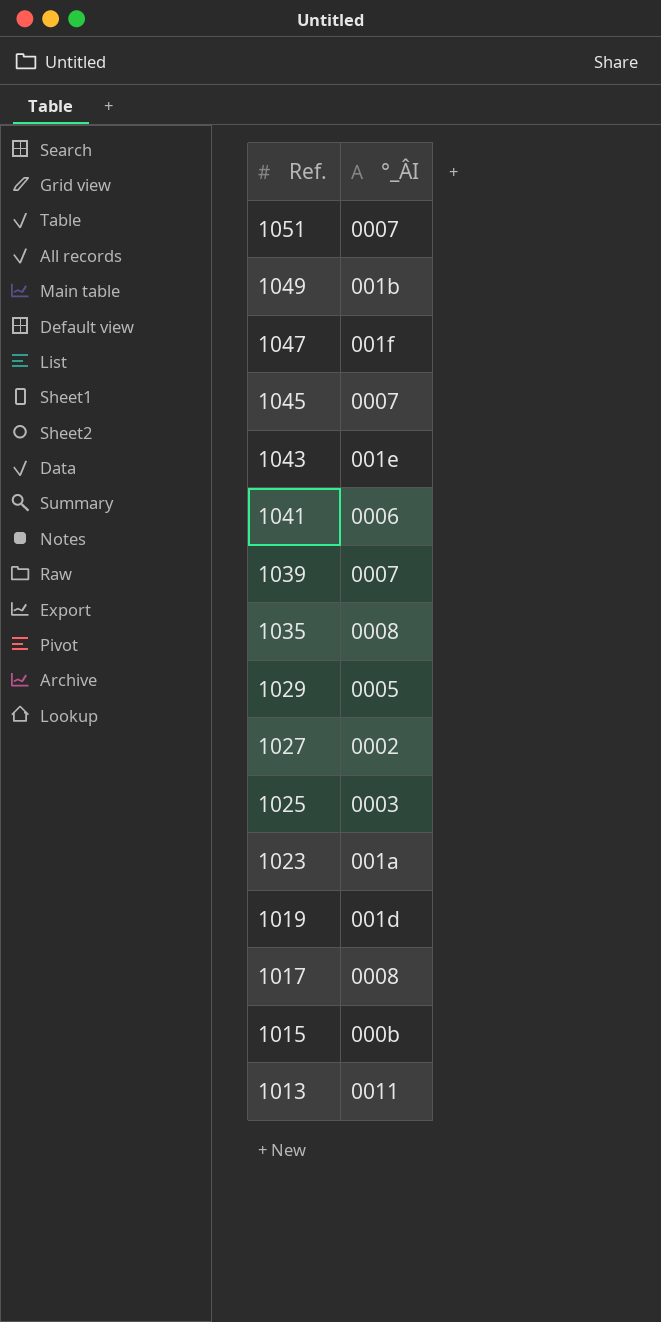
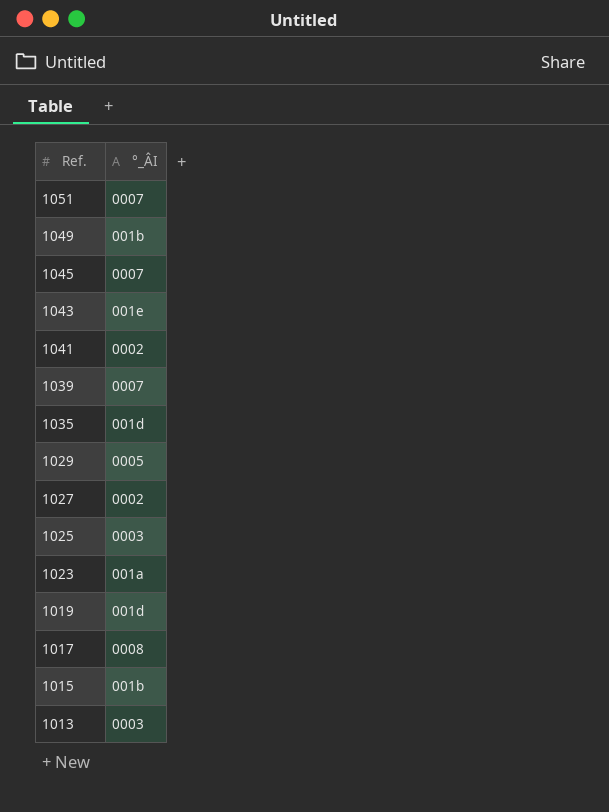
row 1047: 001f -> none
1041 | °_ÂI: 0006 -> 0002
1035 | °_ÂI: 0008 -> 001d
1015 | °_ÂI: 000b -> 001b
1013 | °_ÂI: 0011 -> 0003

